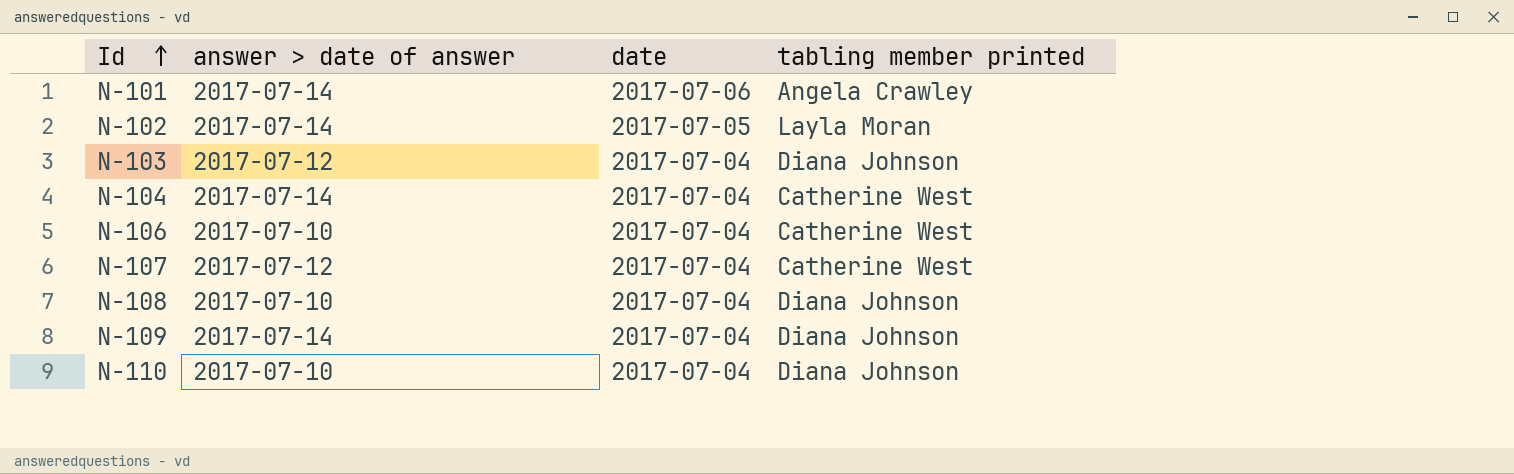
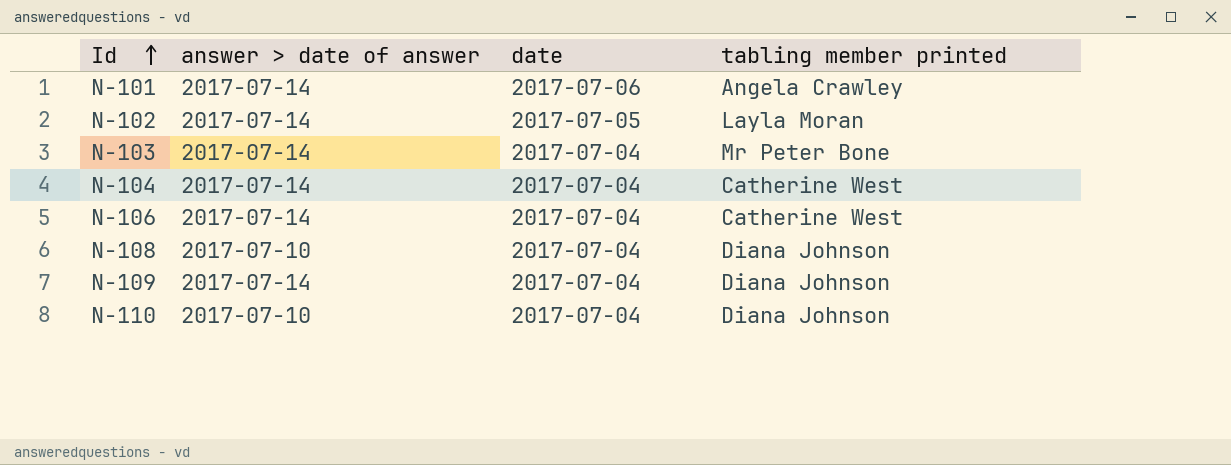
row N-107: 2017-07-12 | 2017-07-04 | Catherine West -> none
N-103 | answer > date of answer: 2017-07-12 -> 2017-07-14
N-103 | tabling member printed: Diana Johnson -> Mr Peter Bone
N-106 | answer > date of answer: 2017-07-10 -> 2017-07-14

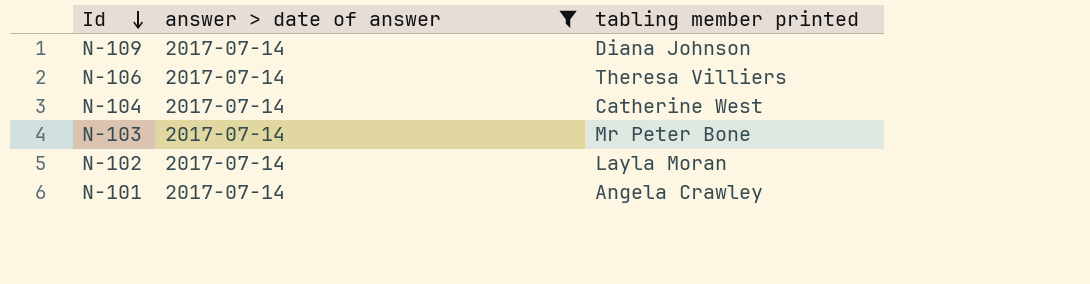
filter: none -> answer > date of answer = 2017-07-14
row order: Id ascending -> Id descending
column date | position: 3 -> none
N-106 | tabling member printed: Catherine West -> Theresa Villiers

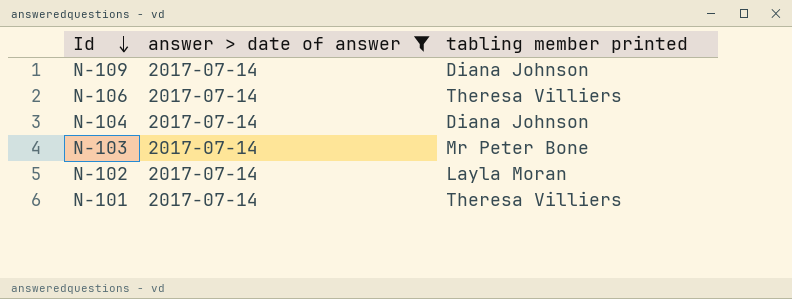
N-104 | tabling member printed: Catherine West -> Diana Johnson
N-101 | tabling member printed: Angela Crawley -> Theresa Villiers

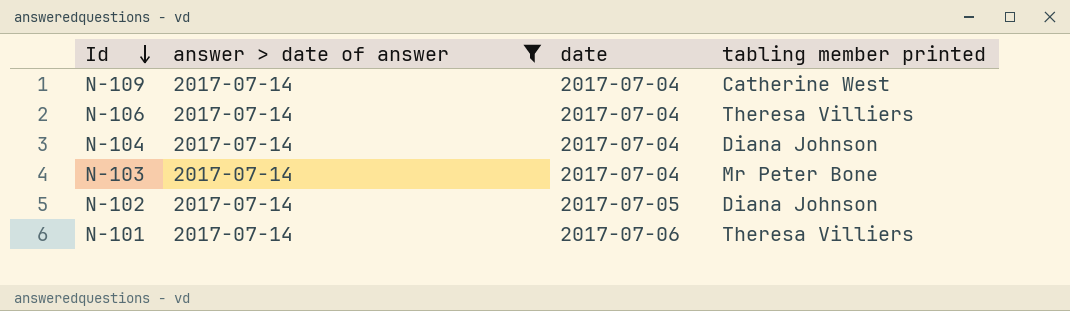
column date | position: none -> 3
N-109 | tabling member printed: Diana Johnson -> Catherine West
N-102 | tabling member printed: Layla Moran -> Diana Johnson

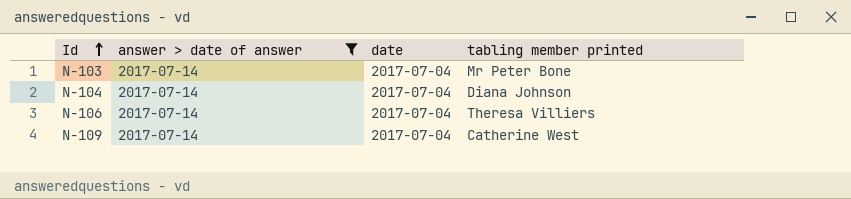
row order: Id descending -> Id ascending
row N-102: 2017-07-14 | 2017-07-05 | Diana Johnson -> none
row N-101: 2017-07-14 | 2017-07-06 | Theresa Villiers -> none

